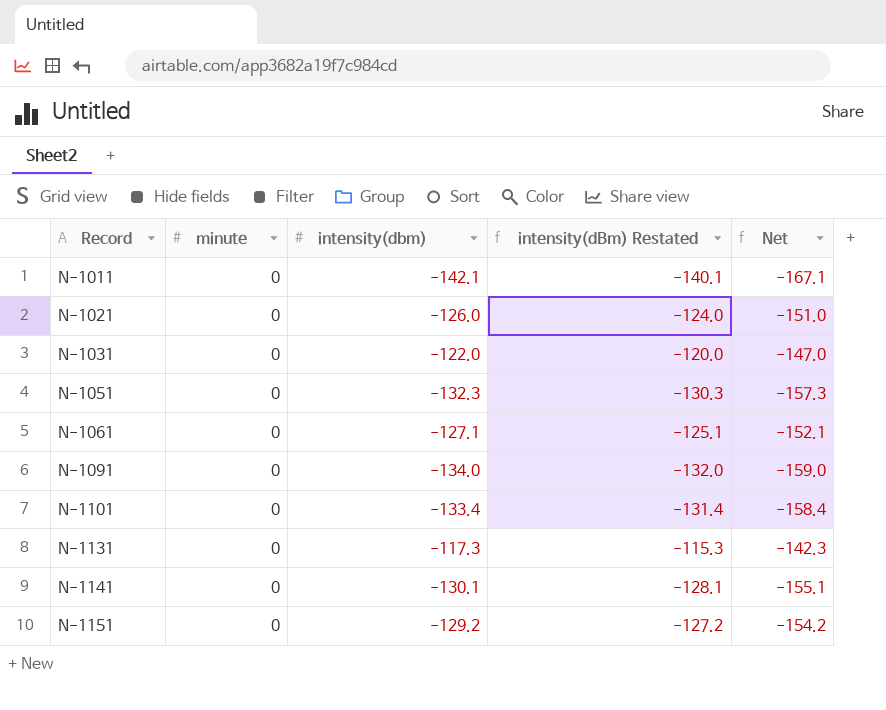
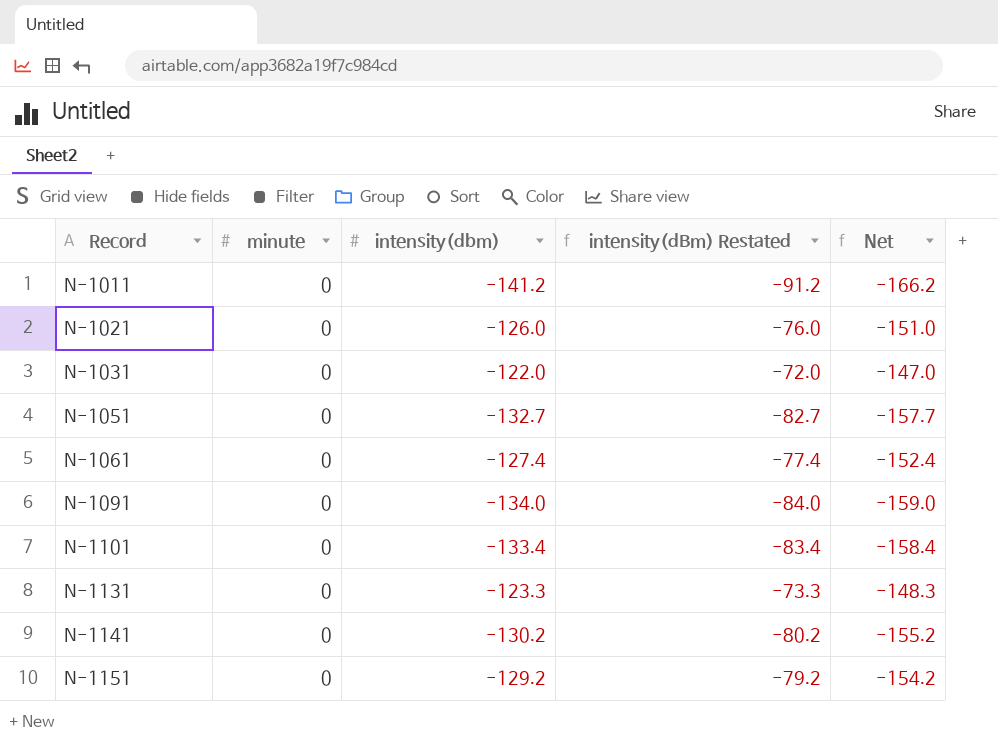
column intensity(dBm) Restated | formula: [intensity(dbm)] + 2 -> [intensity(dbm)] + 50
N-1011 | intensity(dbm): -142.1 -> -141.2
N-1011 | Net: -167.1 -> -166.2
N-1051 | intensity(dbm): -132.3 -> -132.7
N-1051 | Net: -157.3 -> -157.7
N-1061 | intensity(dbm): -127.1 -> -127.4
N-1061 | Net: -152.1 -> -152.4
N-1131 | intensity(dbm): -117.3 -> -123.3
N-1131 | Net: -142.3 -> -148.3
N-1141 | intensity(dbm): -130.1 -> -130.2
N-1141 | Net: -155.1 -> -155.2

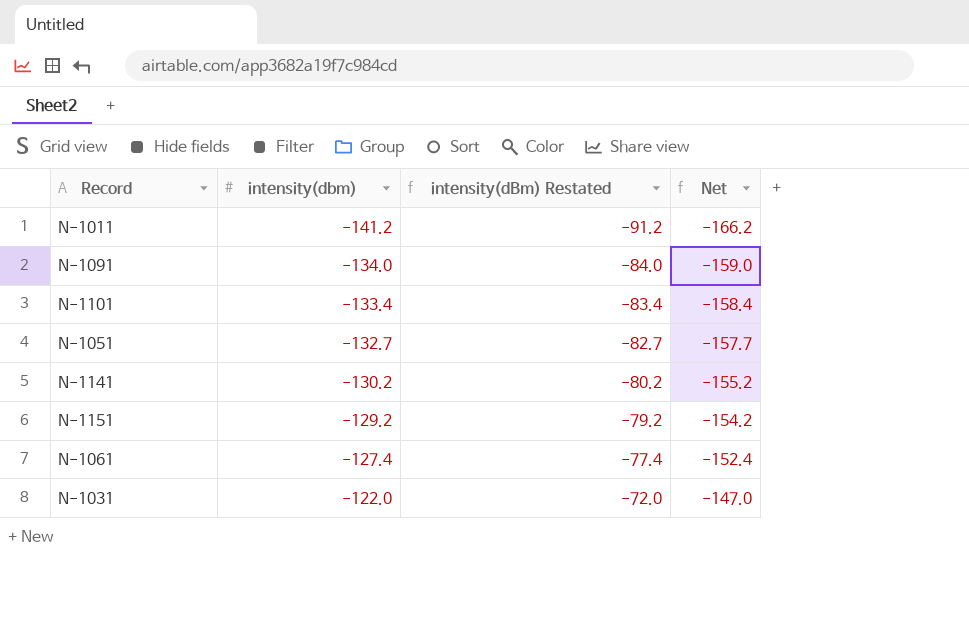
row order: Record ascending -> intensity(dbm) ascending
column minute | position: 2 -> none
row N-1021: 0 | -126.0 | -76.0 | -151.0 -> none
row N-1131: 0 | -123.3 | -73.3 | -148.3 -> none

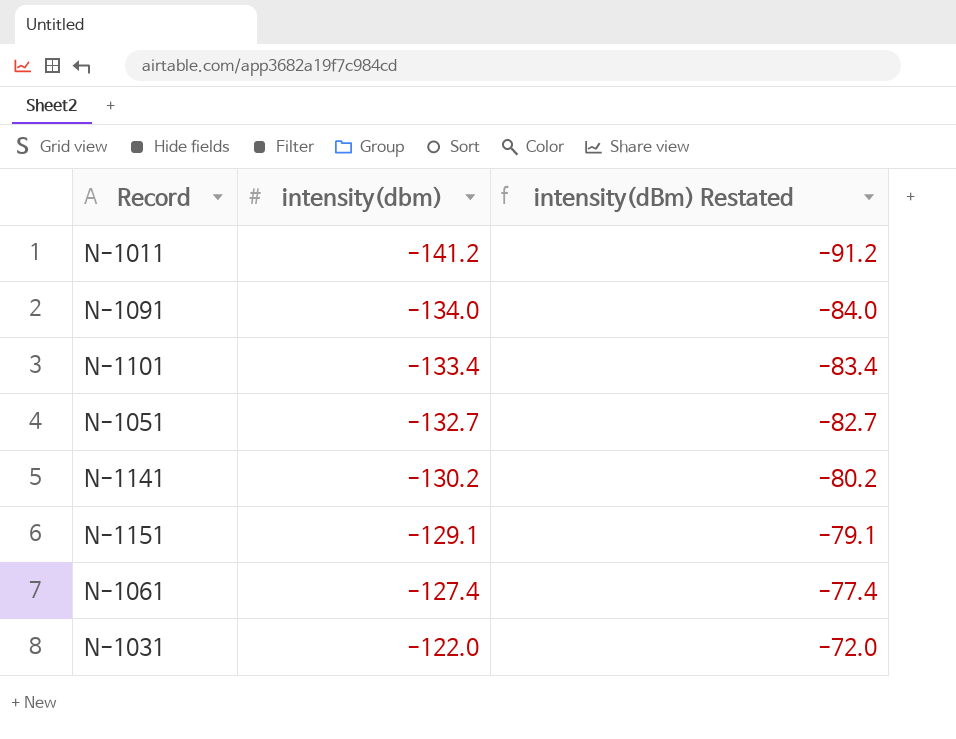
column Net | formula: [intensity(dbm)] - 25 -> none
N-1151 | intensity(dbm): -129.2 -> -129.1
N-1151 | intensity(dBm) Restated: -79.2 -> -79.1

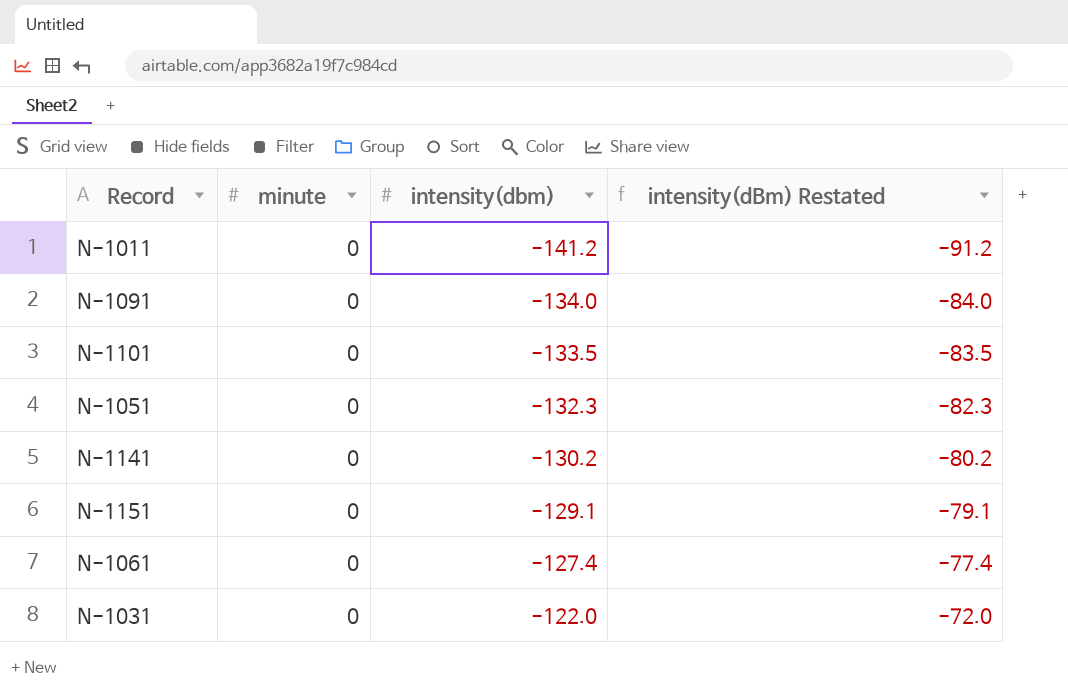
column minute | position: none -> 2
N-1101 | intensity(dbm): -133.4 -> -133.5
N-1101 | intensity(dBm) Restated: -83.4 -> -83.5
N-1051 | intensity(dbm): -132.7 -> -132.3
N-1051 | intensity(dBm) Restated: -82.7 -> -82.3

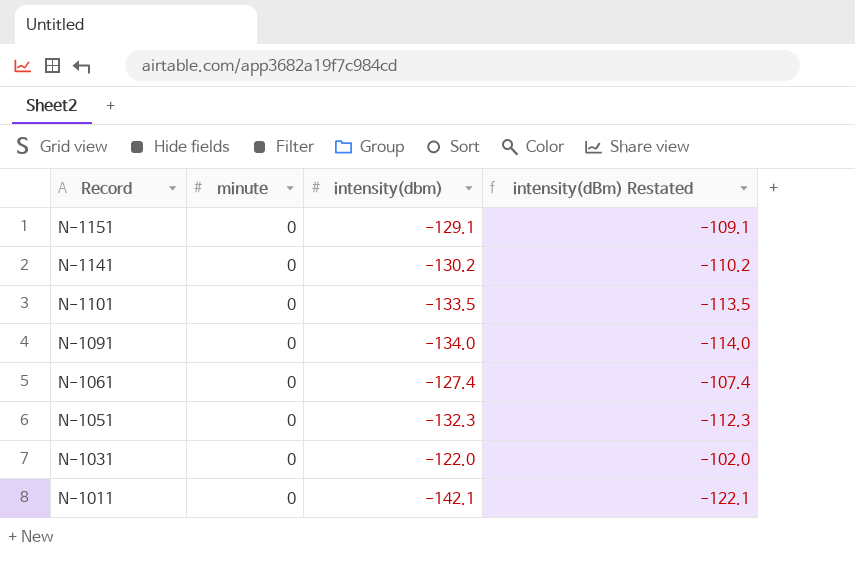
row order: intensity(dbm) ascending -> Record descending
column intensity(dBm) Restated | formula: [intensity(dbm)] + 50 -> [intensity(dbm)] + 20
N-1011 | intensity(dbm): -141.2 -> -142.1

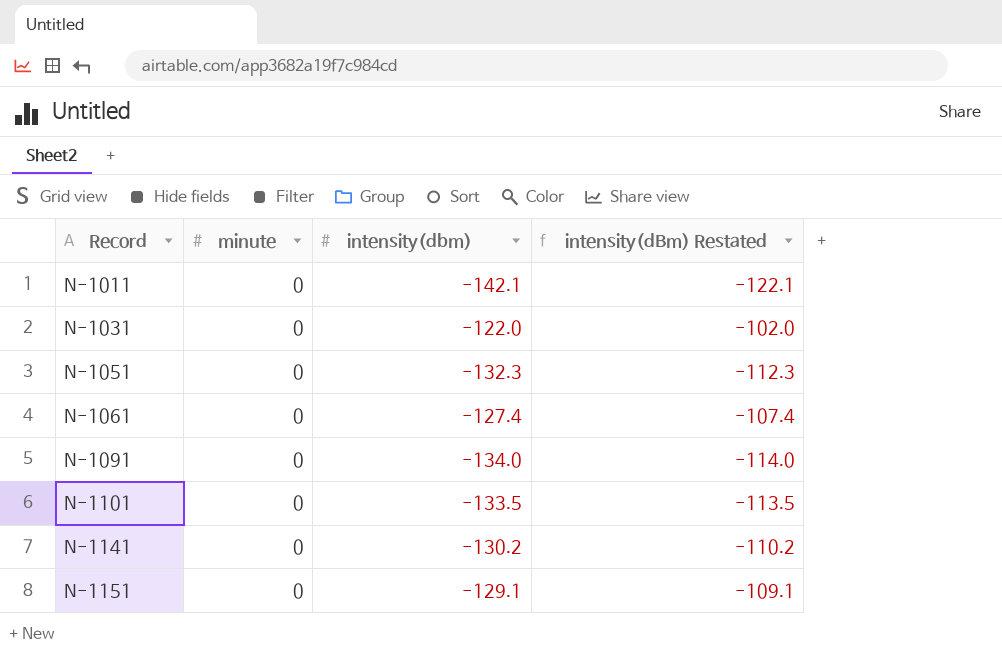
row order: Record descending -> Record ascending

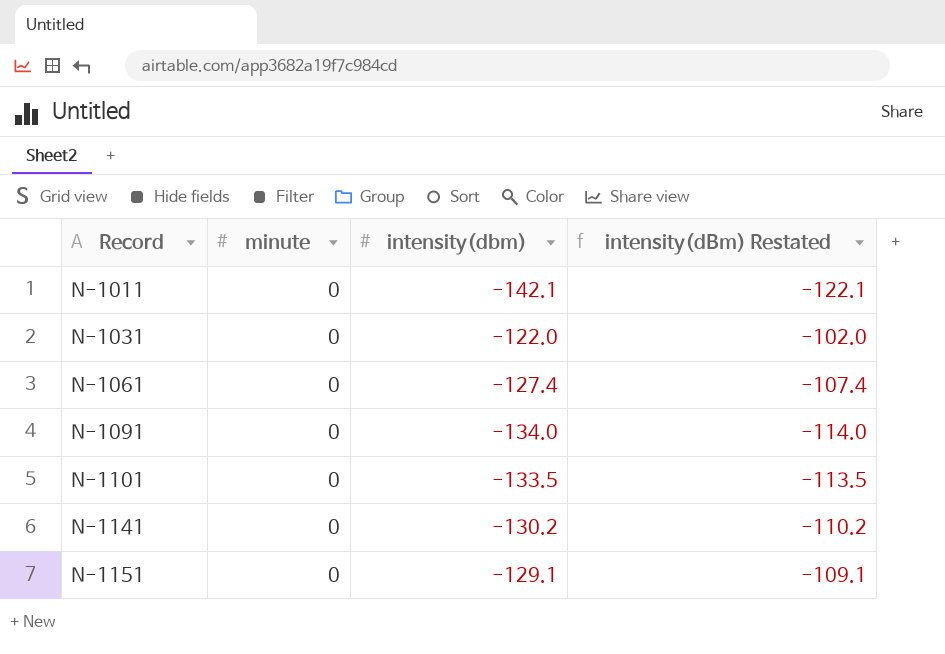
row N-1051: 0 | -132.3 | -112.3 -> none

